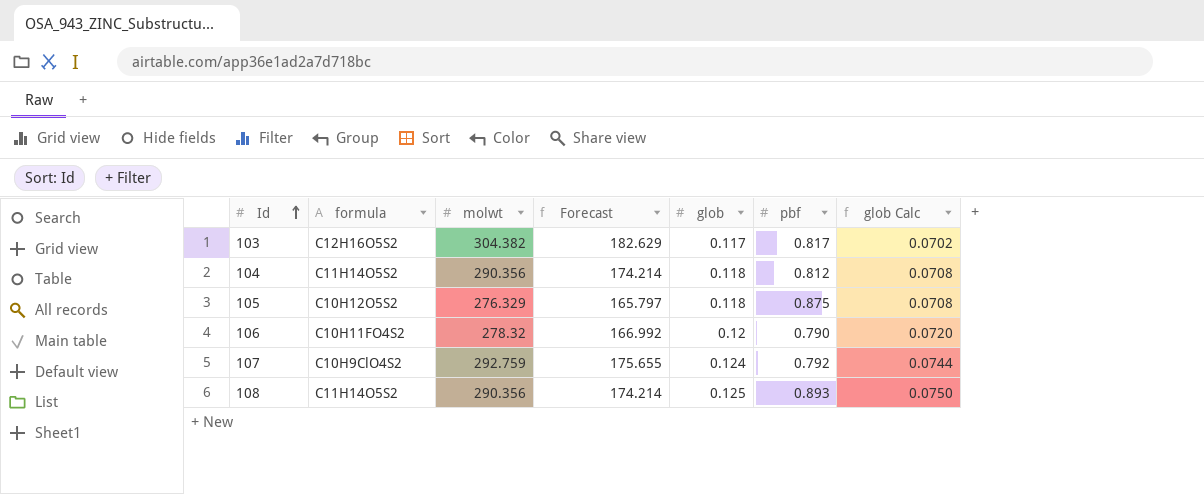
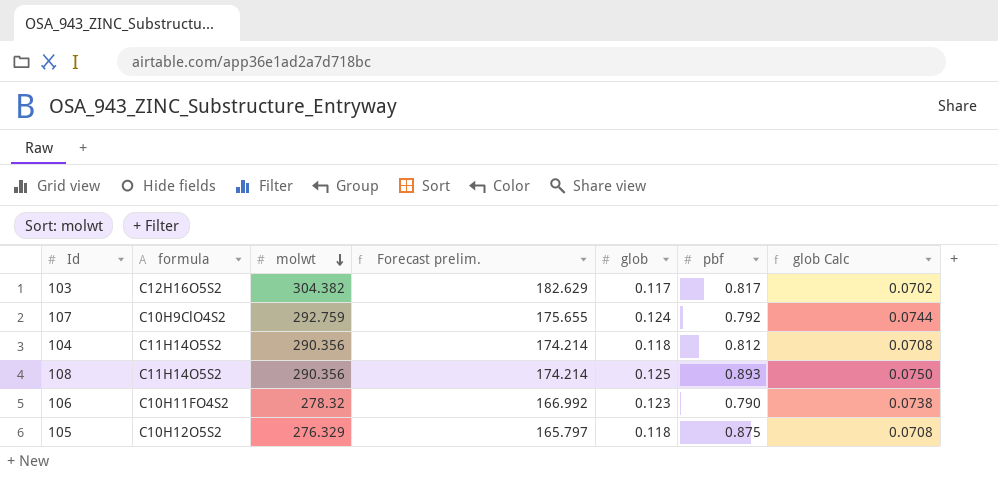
row order: Id ascending -> molwt descending
column name: Forecast -> Forecast prelim.
106 | glob: 0.12 -> 0.123
106 | glob Calc: 0.0720 -> 0.0738

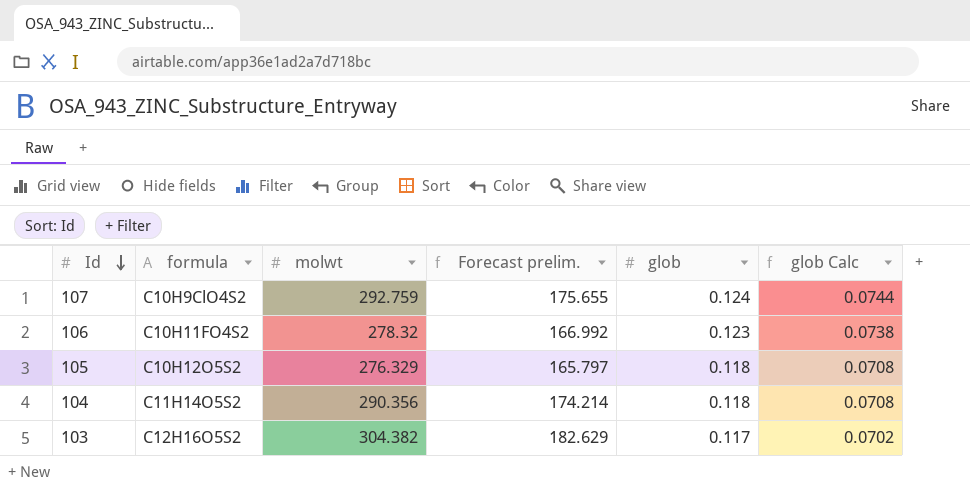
row order: molwt descending -> Id descending
column pbf | position: 6 -> none
row 108: C11H14O5S2 | 290.356 | 174.214 | 0.125 | 0.893 | 0.0750 -> none

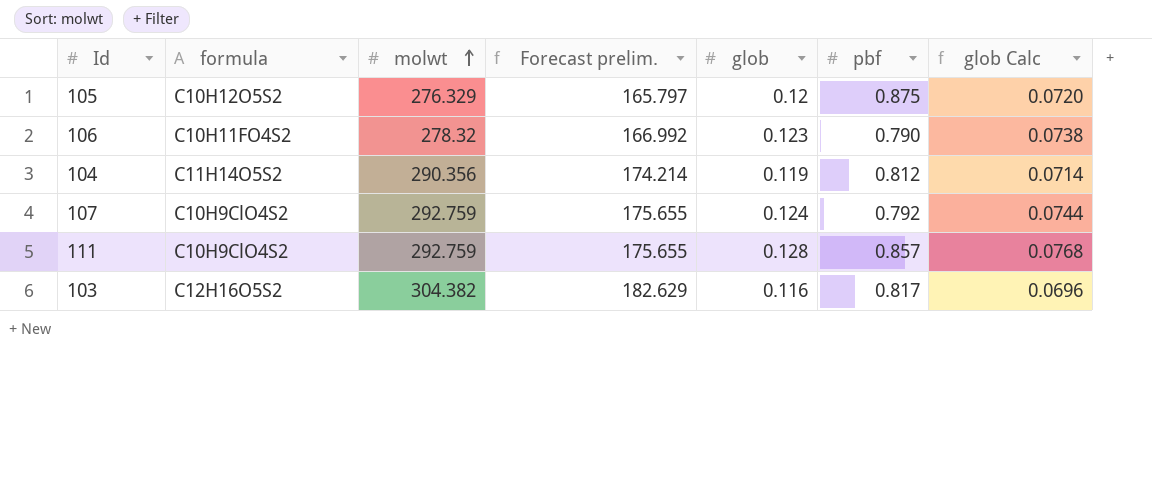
row order: Id descending -> molwt ascending
column pbf | position: none -> 6
105 | glob: 0.118 -> 0.12
105 | glob Calc: 0.0708 -> 0.0720
104 | glob: 0.118 -> 0.119
104 | glob Calc: 0.0708 -> 0.0714
row 111: none -> C10H9ClO4S2 | 292.759 | 175.655 | 0.128 | 0.857 | 0.0768
103 | glob: 0.117 -> 0.116
103 | glob Calc: 0.0702 -> 0.0696

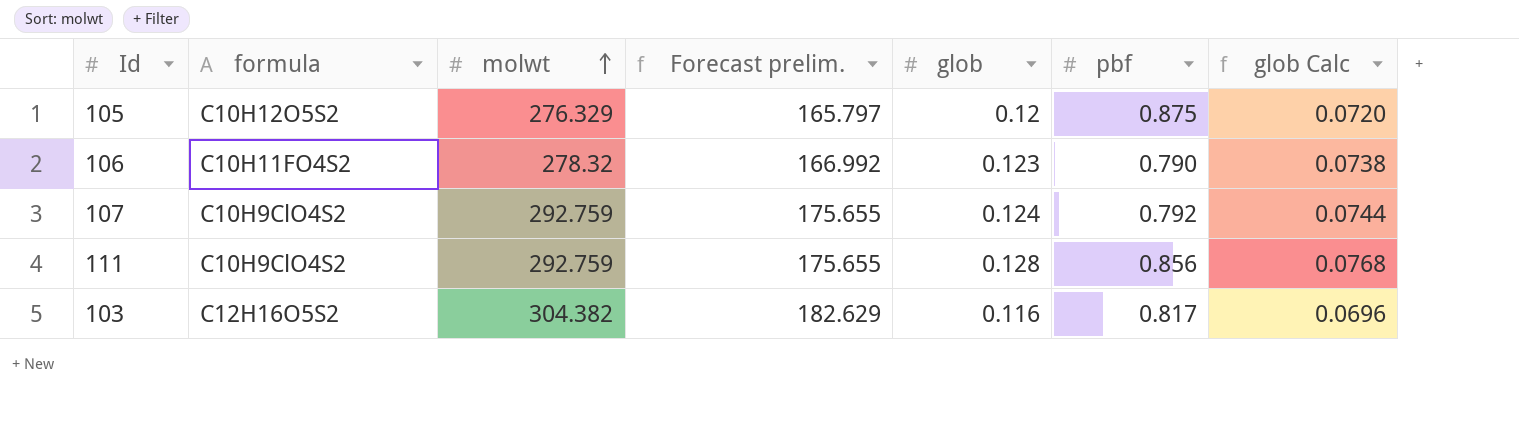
row 104: C11H14O5S2 | 290.356 | 174.214 | 0.119 | 0.812 | 0.0714 -> none
111 | pbf: 0.857 -> 0.856

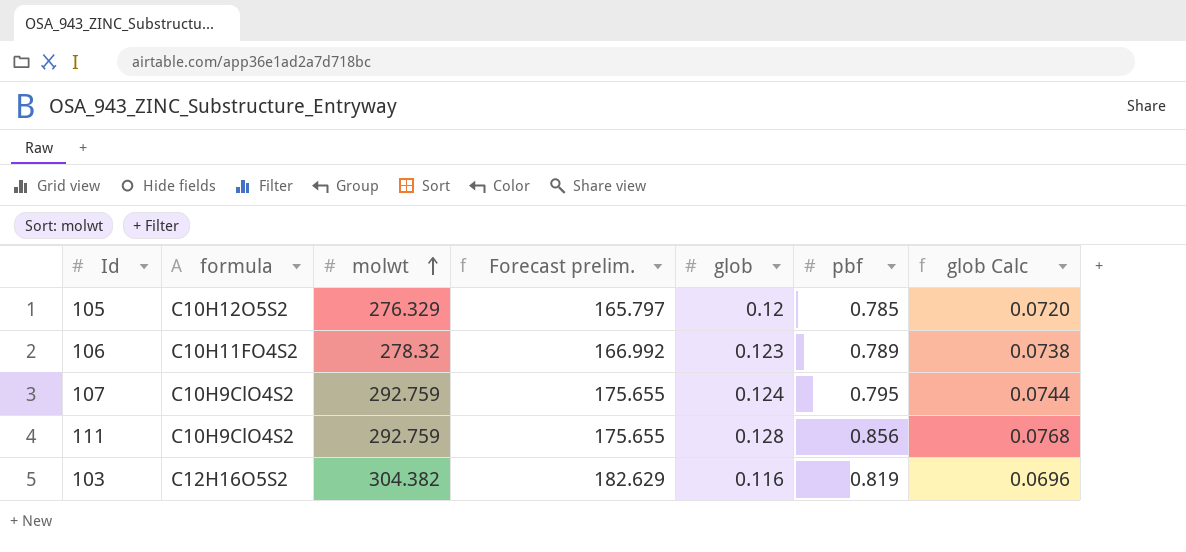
105 | pbf: 0.875 -> 0.785
106 | pbf: 0.790 -> 0.789
107 | pbf: 0.792 -> 0.795
103 | pbf: 0.817 -> 0.819

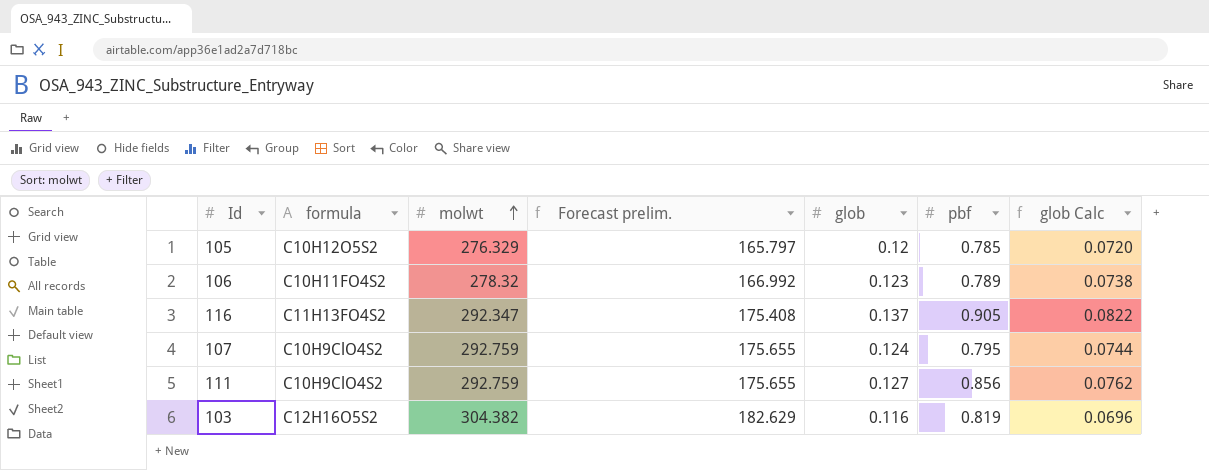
row 116: none -> C11H13FO4S2 | 292.347 | 175.408 | 0.137 | 0.905 | 0.0822
111 | glob: 0.128 -> 0.127
111 | glob Calc: 0.0768 -> 0.0762

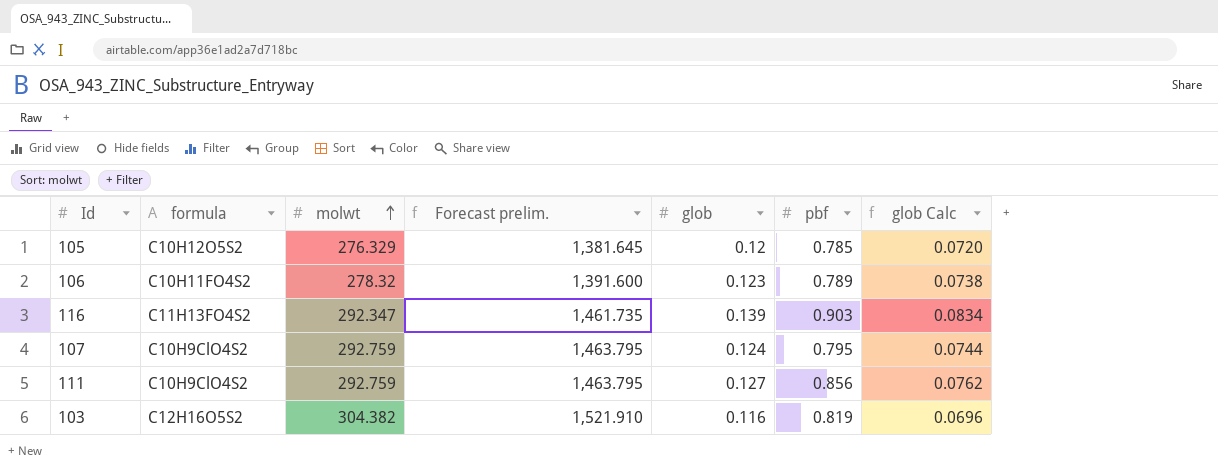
column Forecast prelim. | formula: [molwt] * 0.6 -> [molwt] * 5
116 | glob: 0.137 -> 0.139
116 | pbf: 0.905 -> 0.903
116 | glob Calc: 0.0822 -> 0.0834

